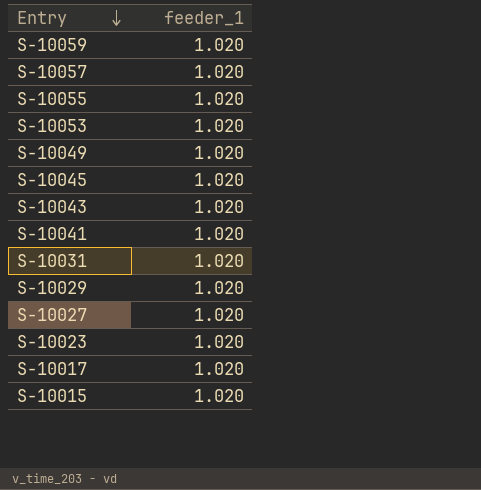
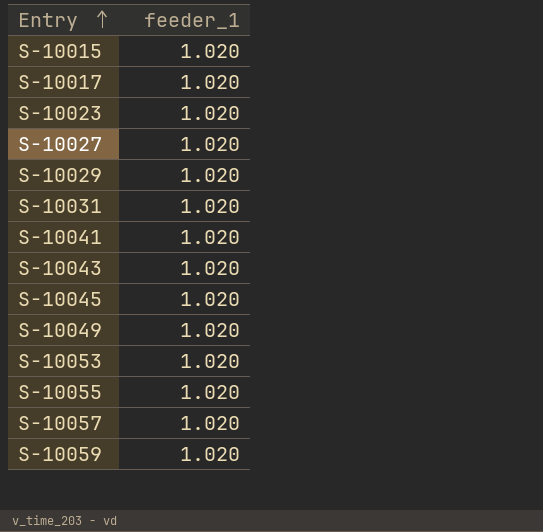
row order: Entry descending -> Entry ascending

